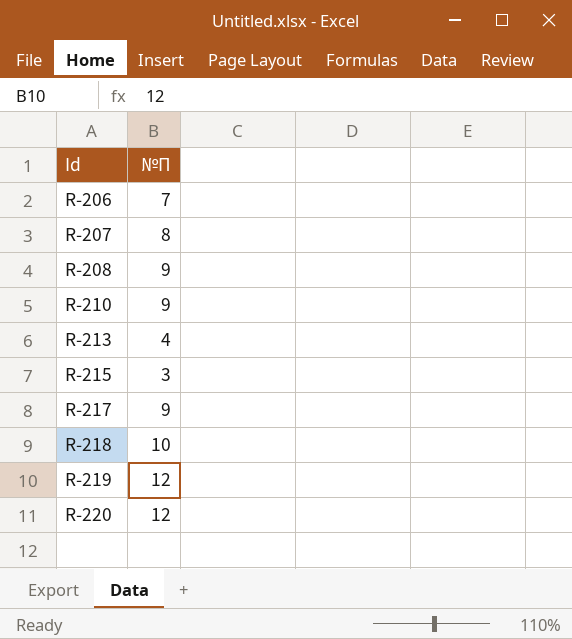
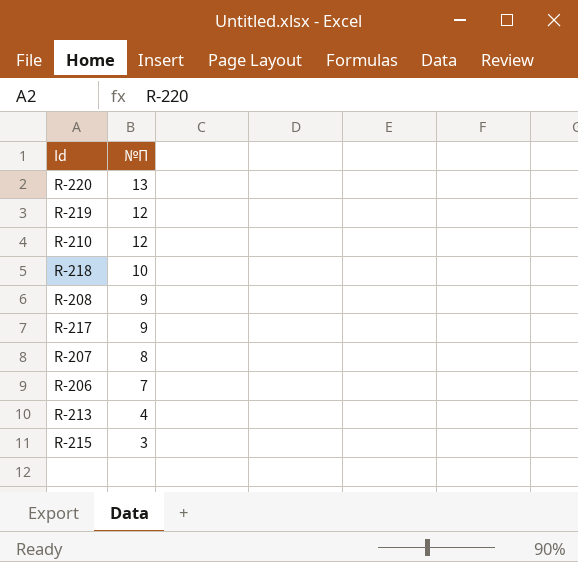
row order: Id ascending -> №П descending
R-220 | №П: 12 -> 13
R-210 | №П: 9 -> 12

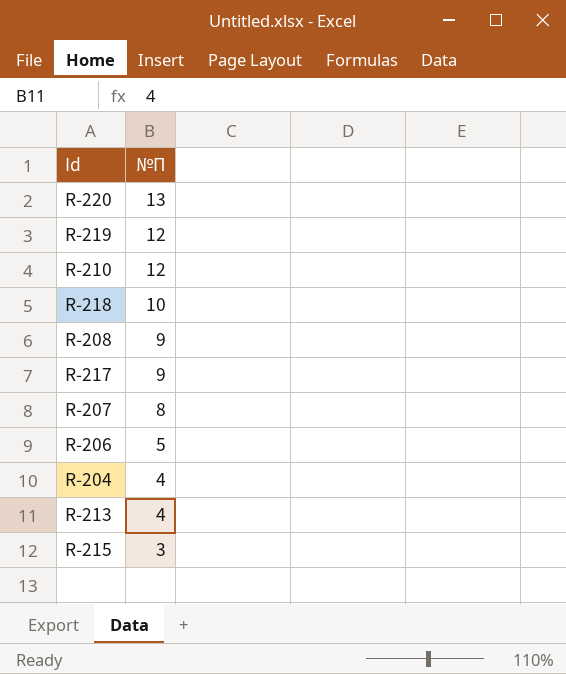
R-206 | №П: 7 -> 5
row R-204: none -> 4

